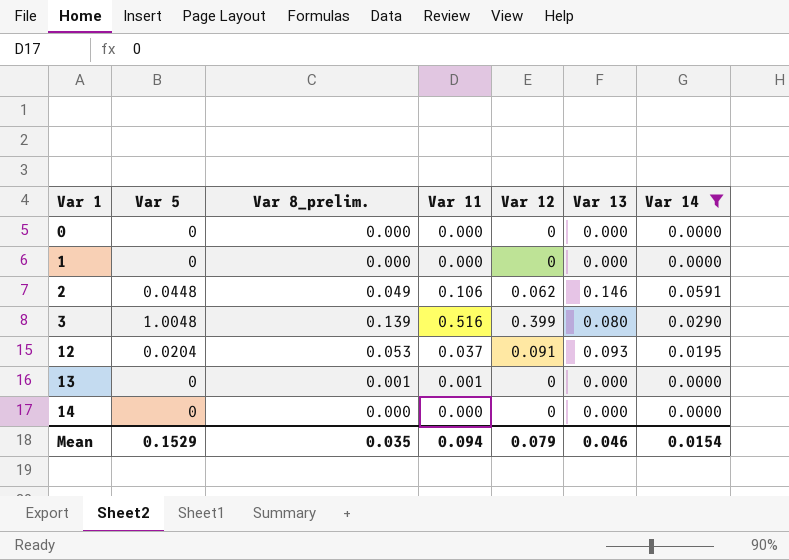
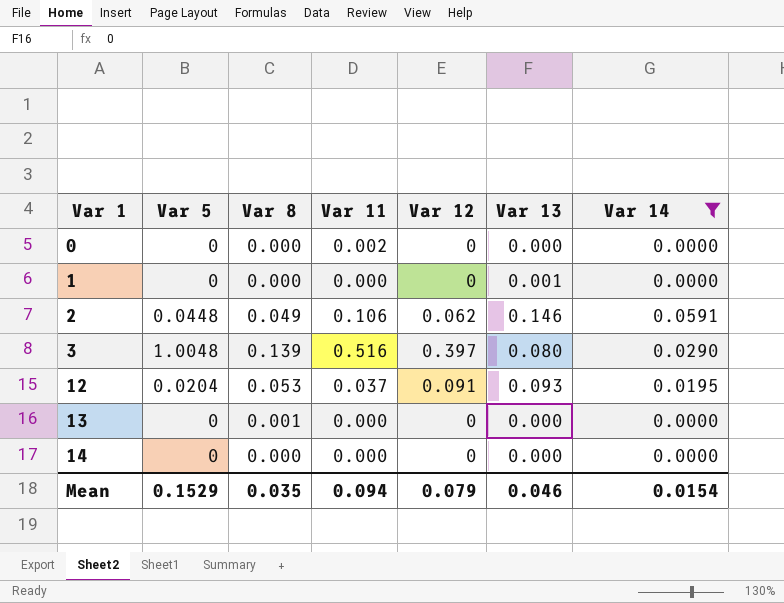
column name: Var 8_prelim. -> Var 8
0 | Var 11: 0.000 -> 0.002
1 | Var 13: 0.000 -> 0.001
3 | Var 12: 0.399 -> 0.397
13 | Var 11: 0.001 -> 0.000

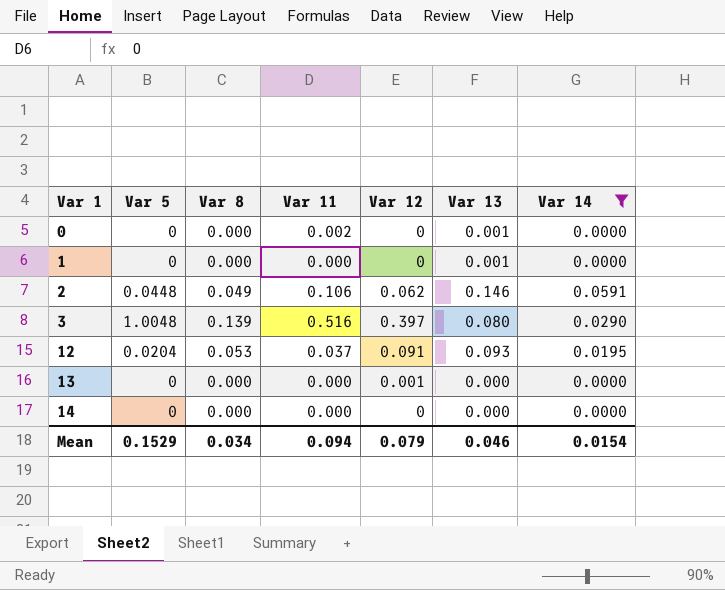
0 | Var 13: 0.000 -> 0.001
13 | Var 8: 0.001 -> 0.000
13 | Var 12: 0 -> 0.001
Mean | Var 8: 0.035 -> 0.034

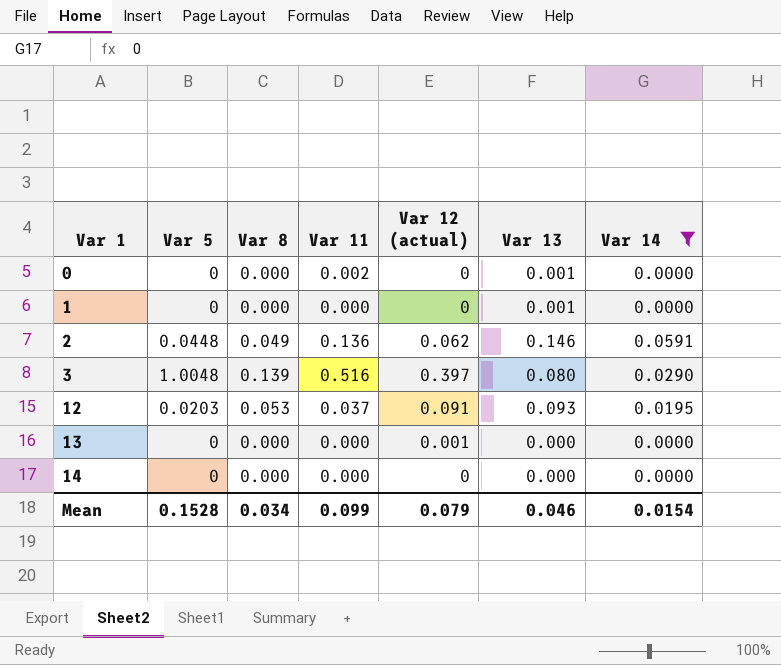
column name: Var 12 -> Var 12 (actual)
2 | Var 11: 0.106 -> 0.136
12 | Var 5: 0.0204 -> 0.0203
Mean | Var 5: 0.1529 -> 0.1528
Mean | Var 11: 0.094 -> 0.099

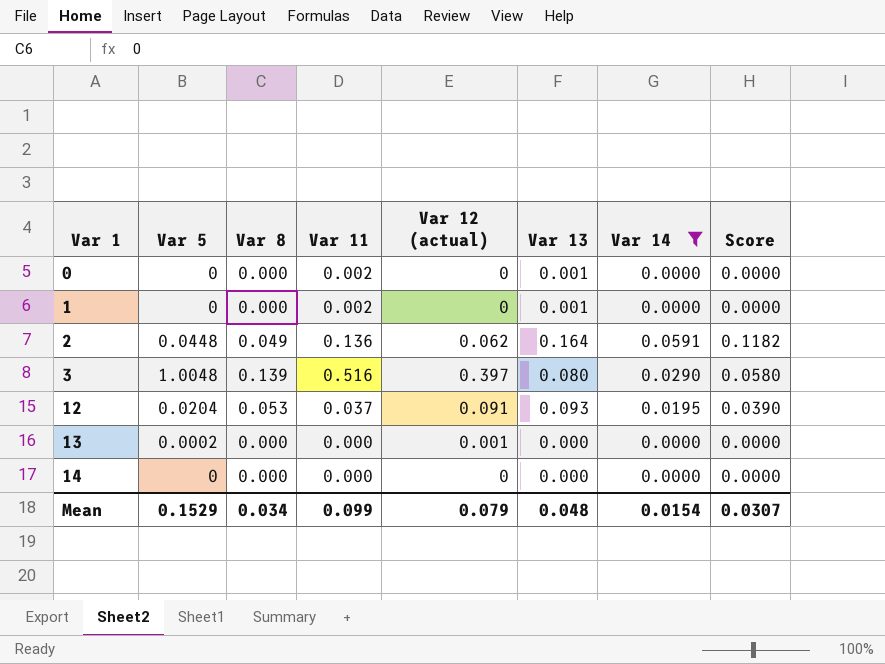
column Score | formula: none -> [Var 14] * 2
1 | Var 11: 0.000 -> 0.002
2 | Var 13: 0.146 -> 0.164
12 | Var 5: 0.0203 -> 0.0204
13 | Var 5: 0 -> 0.0002
Mean | Var 5: 0.1528 -> 0.1529
Mean | Var 13: 0.046 -> 0.048

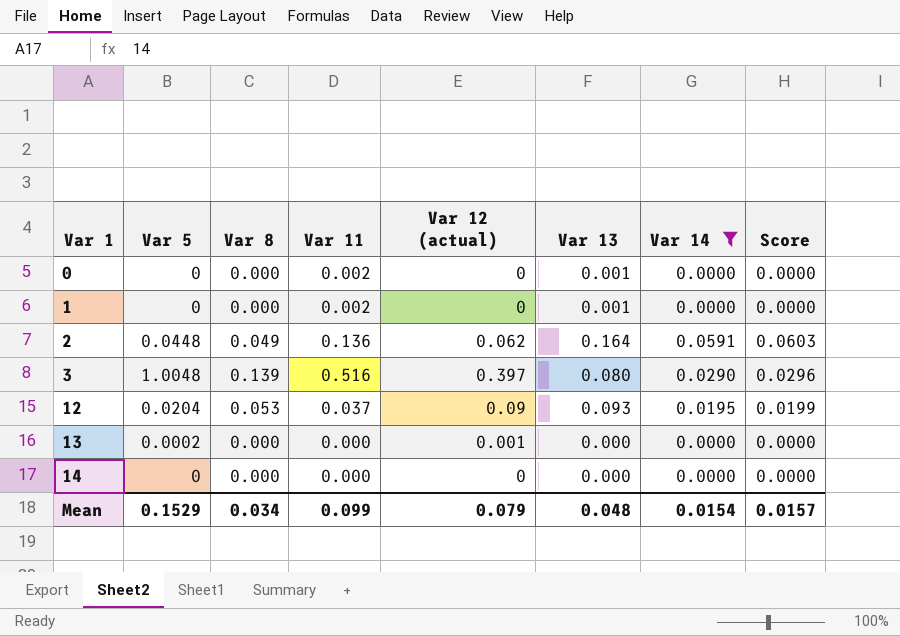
column Score | formula: [Var 14] * 2 -> [Var 14] * 1.02
12 | Var 12 (actual): 0.091 -> 0.09
Mean | Score: 0.0307 -> 0.0157

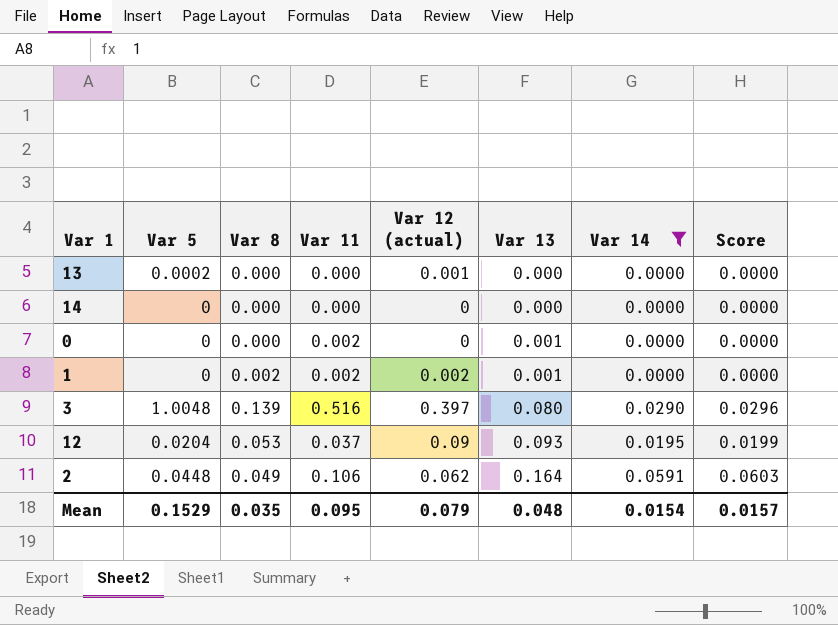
row order: Var 1 ascending -> Var 13 ascending
1 | Var 8: 0.000 -> 0.002
1 | Var 12 (actual): 0 -> 0.002
2 | Var 11: 0.136 -> 0.106
Mean | Var 8: 0.034 -> 0.035
Mean | Var 11: 0.099 -> 0.095

